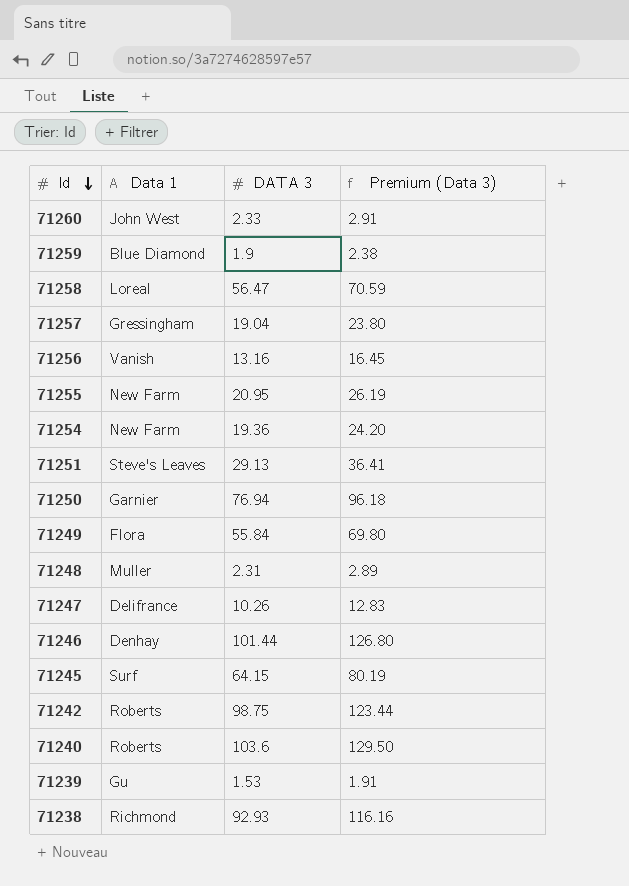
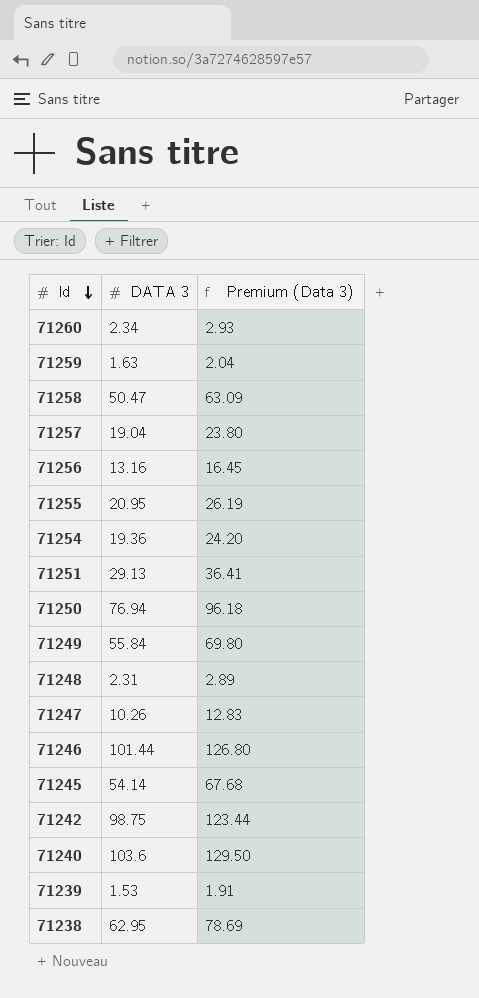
column Data 1 | position: 2 -> none
71260 | DATA 3: 2.33 -> 2.34
71260 | Premium (Data 3): 2.91 -> 2.93
71259 | DATA 3: 1.9 -> 1.63
71259 | Premium (Data 3): 2.38 -> 2.04
71258 | DATA 3: 56.47 -> 50.47
71258 | Premium (Data 3): 70.59 -> 63.09
71245 | DATA 3: 64.15 -> 54.14
71245 | Premium (Data 3): 80.19 -> 67.68
71238 | DATA 3: 92.93 -> 62.95
71238 | Premium (Data 3): 116.16 -> 78.69

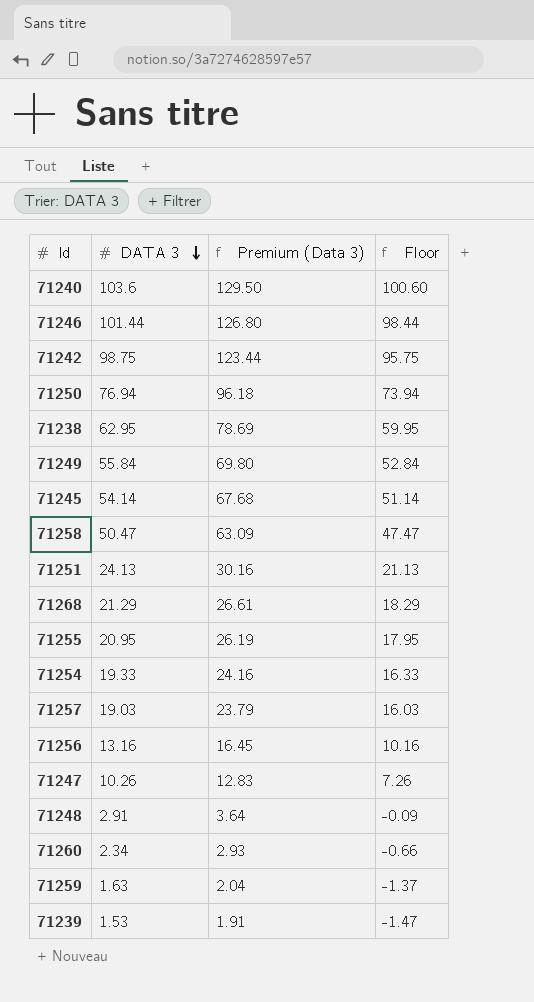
row order: Id descending -> DATA 3 descending
column Floor | formula: none -> [DATA 3] - 3
71251 | DATA 3: 29.13 -> 24.13
71251 | Premium (Data 3): 36.41 -> 30.16
row 71268: none -> 21.29 | 26.61 | 18.29
71254 | DATA 3: 19.36 -> 19.33
71254 | Premium (Data 3): 24.20 -> 24.16
71257 | DATA 3: 19.04 -> 19.03
71257 | Premium (Data 3): 23.80 -> 23.79
71248 | DATA 3: 2.31 -> 2.91
71248 | Premium (Data 3): 2.89 -> 3.64

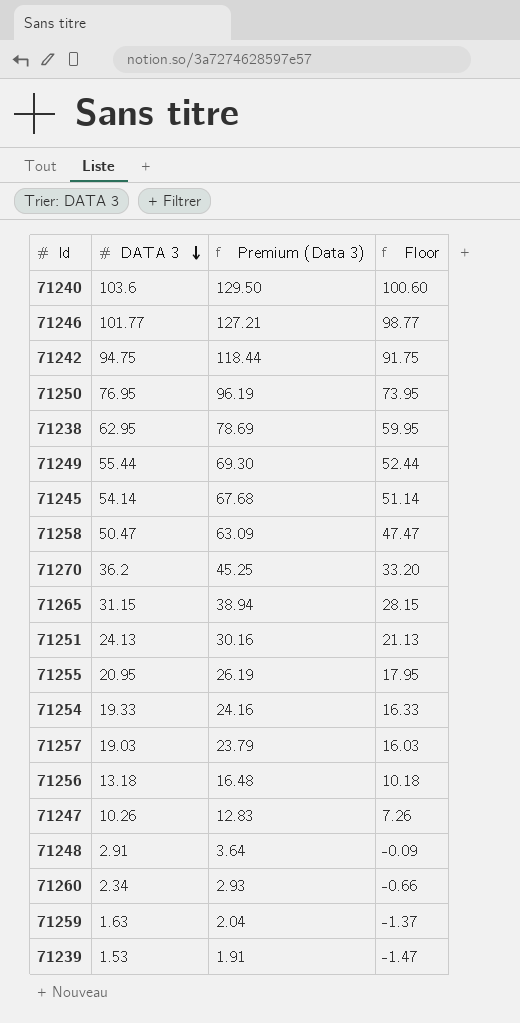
row 71268: 21.29 | 26.61 | 18.29 -> none
71246 | DATA 3: 101.44 -> 101.77
71246 | Premium (Data 3): 126.80 -> 127.21
71246 | Floor: 98.44 -> 98.77
71242 | DATA 3: 98.75 -> 94.75
71242 | Premium (Data 3): 123.44 -> 118.44
71242 | Floor: 95.75 -> 91.75
71250 | DATA 3: 76.94 -> 76.95
71250 | Premium (Data 3): 96.18 -> 96.19
71250 | Floor: 73.94 -> 73.95
71249 | DATA 3: 55.84 -> 55.44
71249 | Premium (Data 3): 69.80 -> 69.30
71249 | Floor: 52.84 -> 52.44
row 71270: none -> 36.2 | 45.25 | 33.20
row 71265: none -> 31.15 | 38.94 | 28.15
71256 | DATA 3: 13.16 -> 13.18
71256 | Premium (Data 3): 16.45 -> 16.48
71256 | Floor: 10.16 -> 10.18

